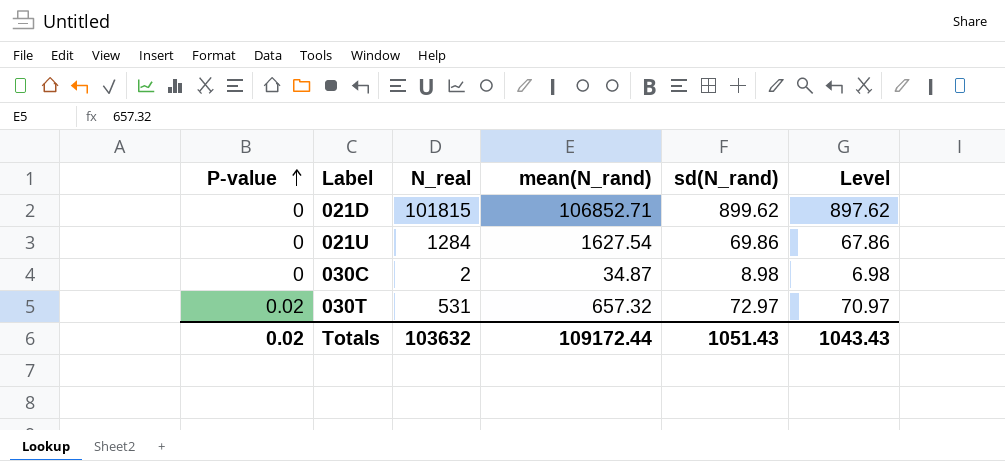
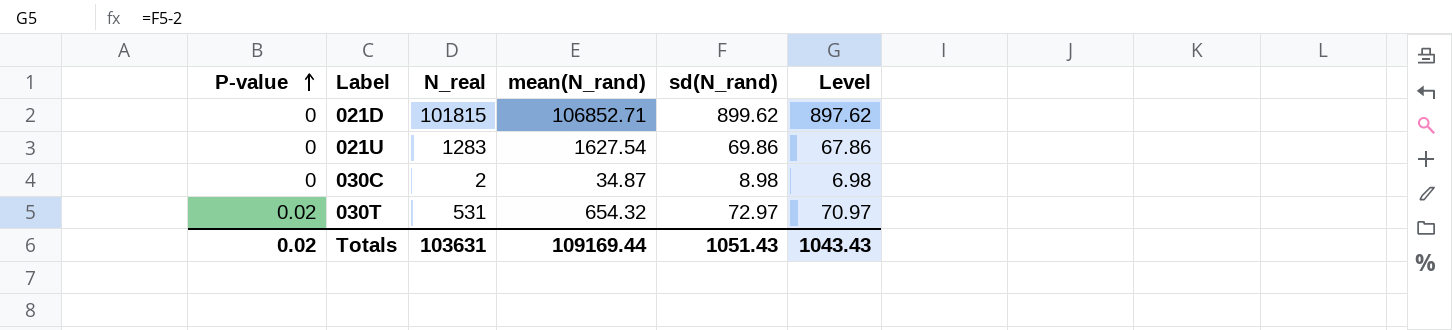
021U | N_real: 1284 -> 1283
030T | mean(N_rand): 657.32 -> 654.32
Totals | N_real: 103632 -> 103631
Totals | mean(N_rand): 109172.44 -> 109169.44

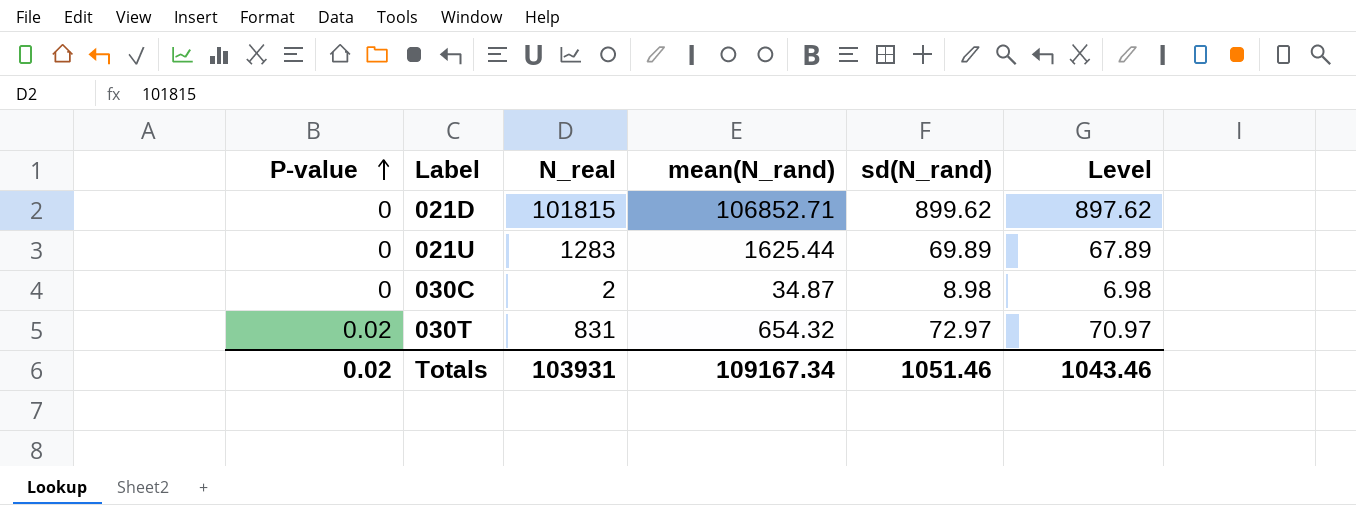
021U | mean(N_rand): 1627.54 -> 1625.44
021U | sd(N_rand): 69.86 -> 69.89
021U | Level: 67.86 -> 67.89
030T | N_real: 531 -> 831
Totals | N_real: 103631 -> 103931
Totals | mean(N_rand): 109169.44 -> 109167.34
Totals | sd(N_rand): 1051.43 -> 1051.46
Totals | Level: 1043.43 -> 1043.46

